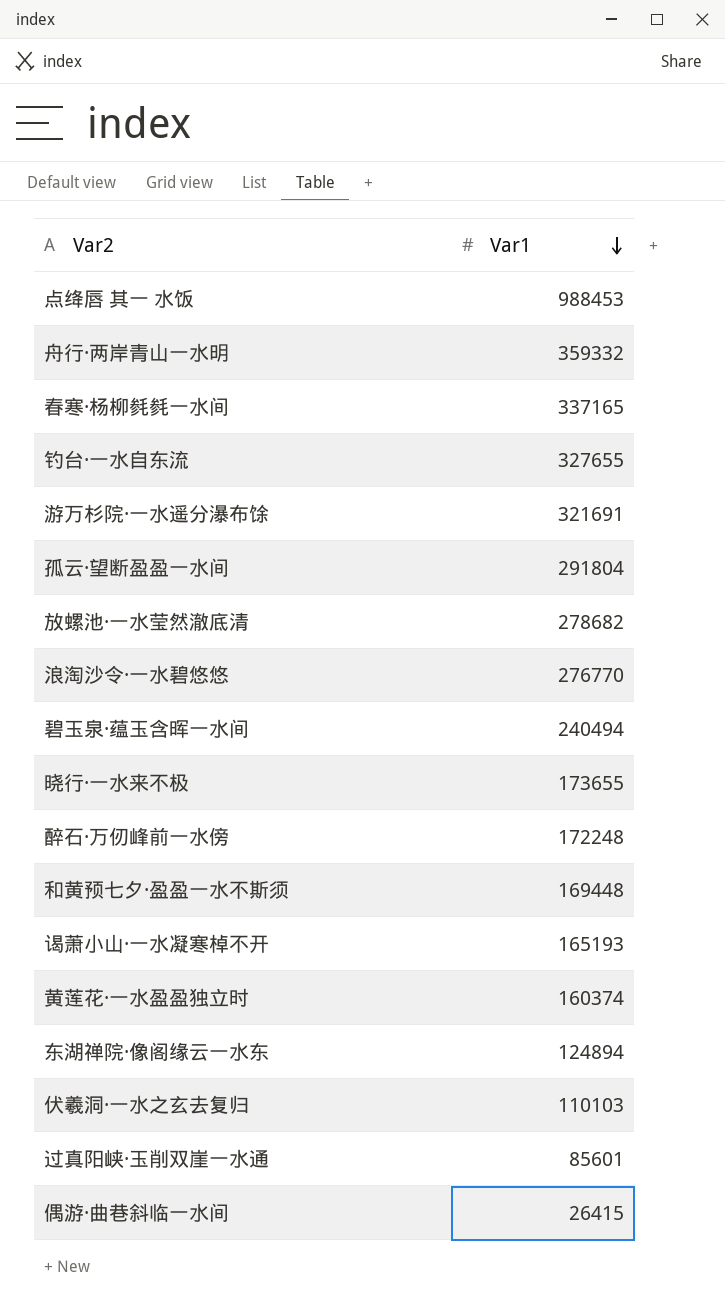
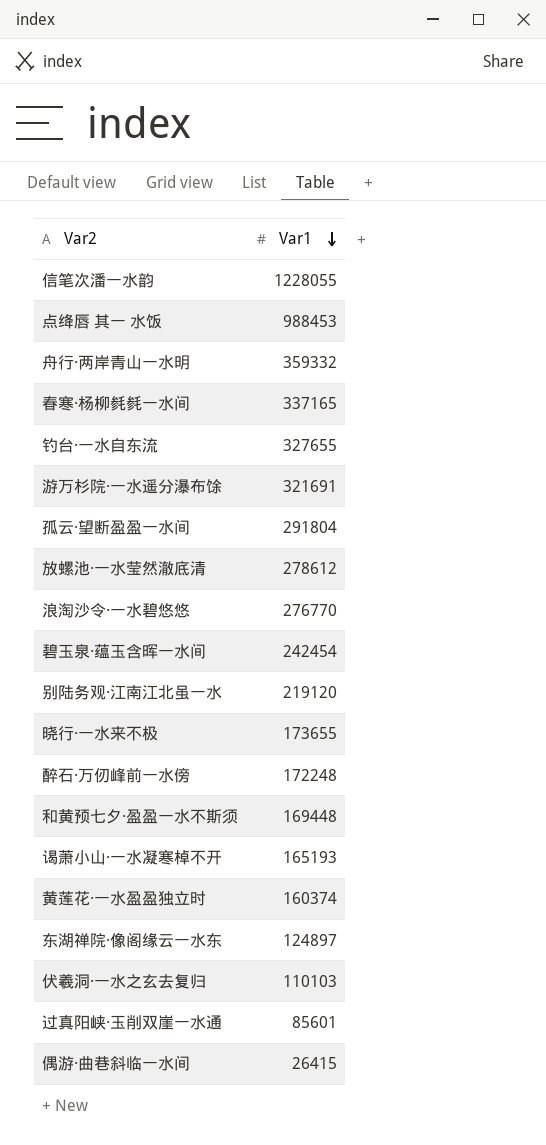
row 信笔次潘一水韵: none -> 1228055
放螺池·一水莹然澈底清 | Var1: 278682 -> 278612
碧玉泉·蕴玉含晖一水间 | Var1: 240494 -> 242454
row 别陆务观·江南江北虽一水: none -> 219120
东湖禅院·像阁缘云一水东 | Var1: 124894 -> 124897

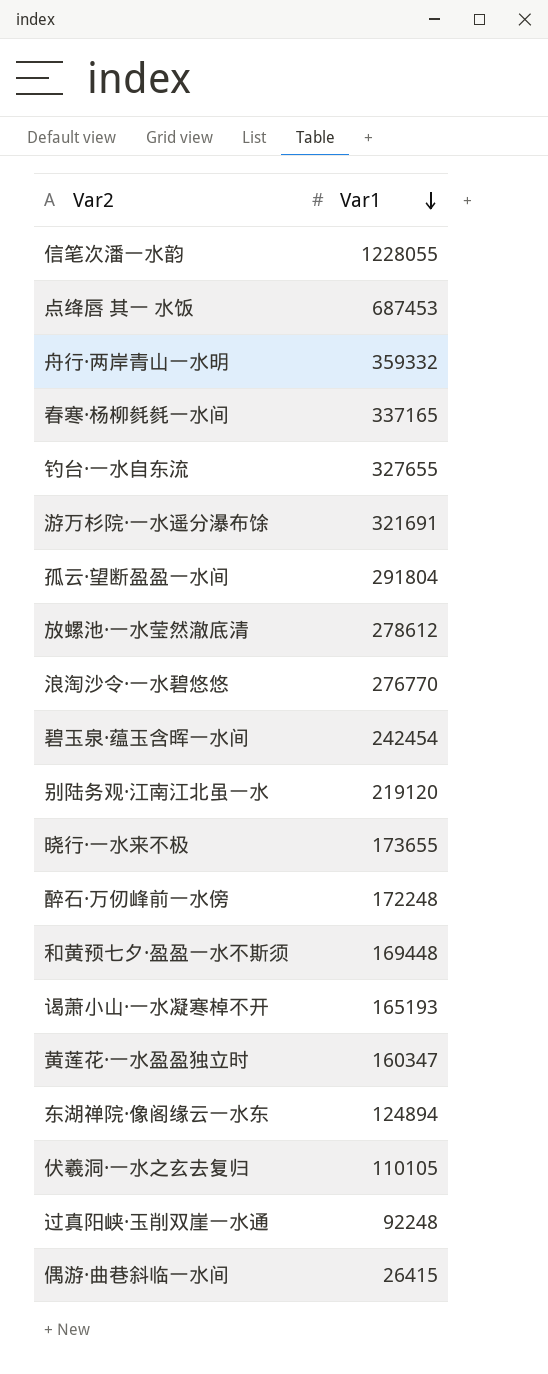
点绛唇 其一 水饭 | Var1: 988453 -> 687453
黄莲花·一水盈盈独立时 | Var1: 160374 -> 160347
东湖禅院·像阁缘云一水东 | Var1: 124897 -> 124894
伏羲洞·一水之玄去复归 | Var1: 110103 -> 110105
过真阳峡·玉削双崖一水通 | Var1: 85601 -> 92248

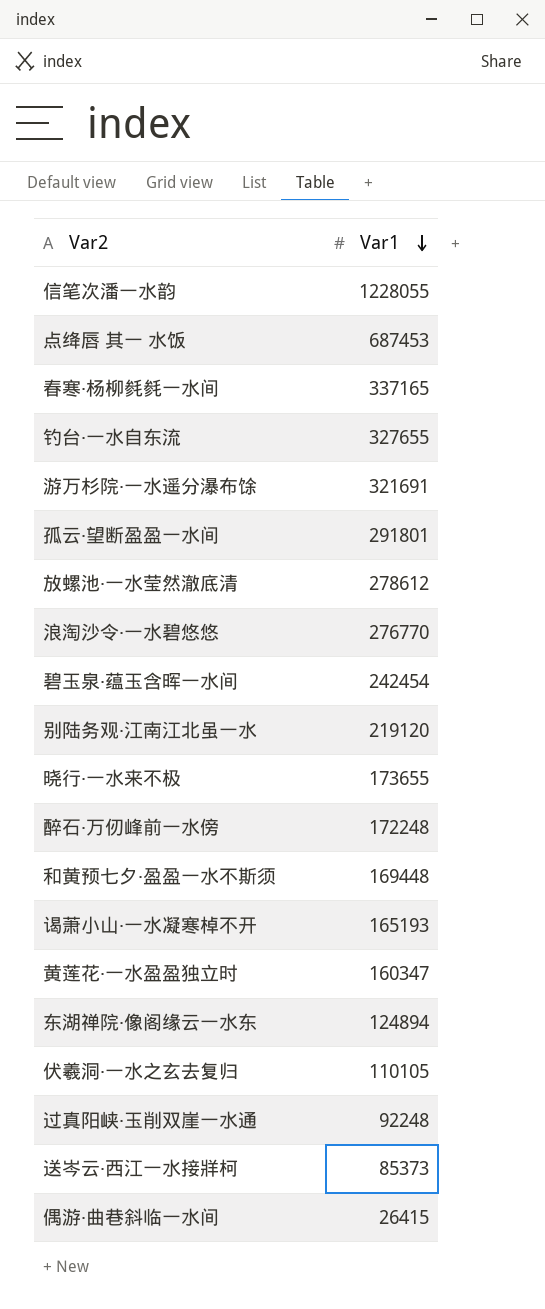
row 舟行·两岸青山一水明: 359332 -> none
孤云·望断盈盈一水间 | Var1: 291804 -> 291801
row 送岑云·西江一水接牂柯: none -> 85373

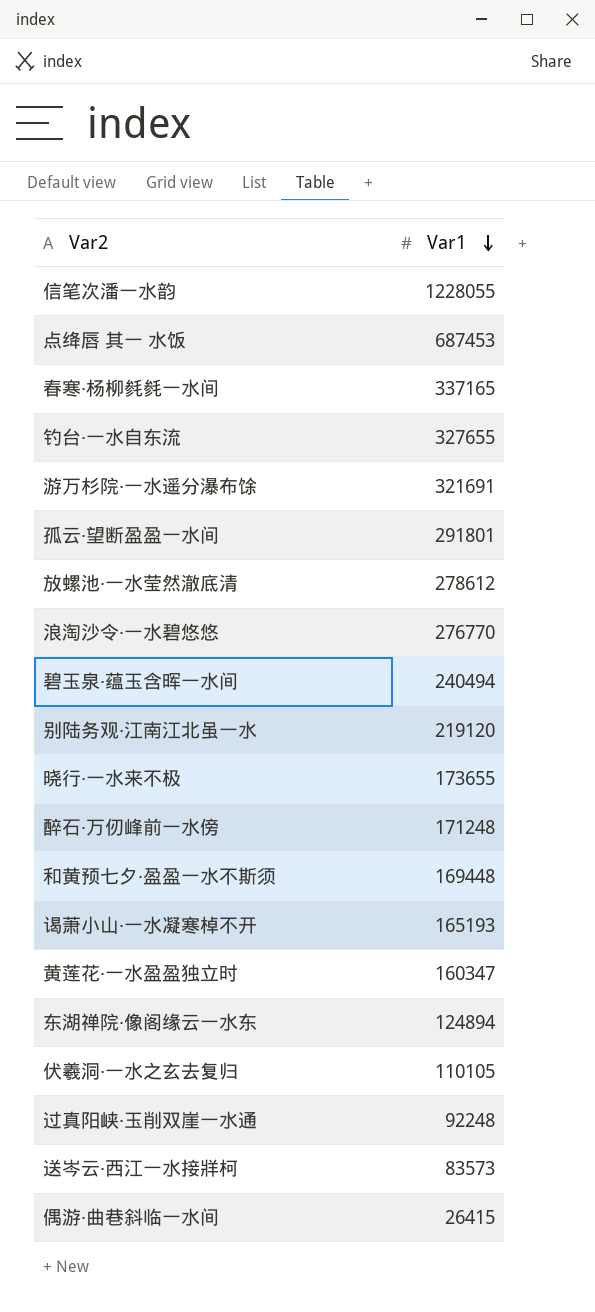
碧玉泉·蕴玉含晖一水间 | Var1: 242454 -> 240494
醉石·万仞峰前一水傍 | Var1: 172248 -> 171248
送岑云·西江一水接牂柯 | Var1: 85373 -> 83573

